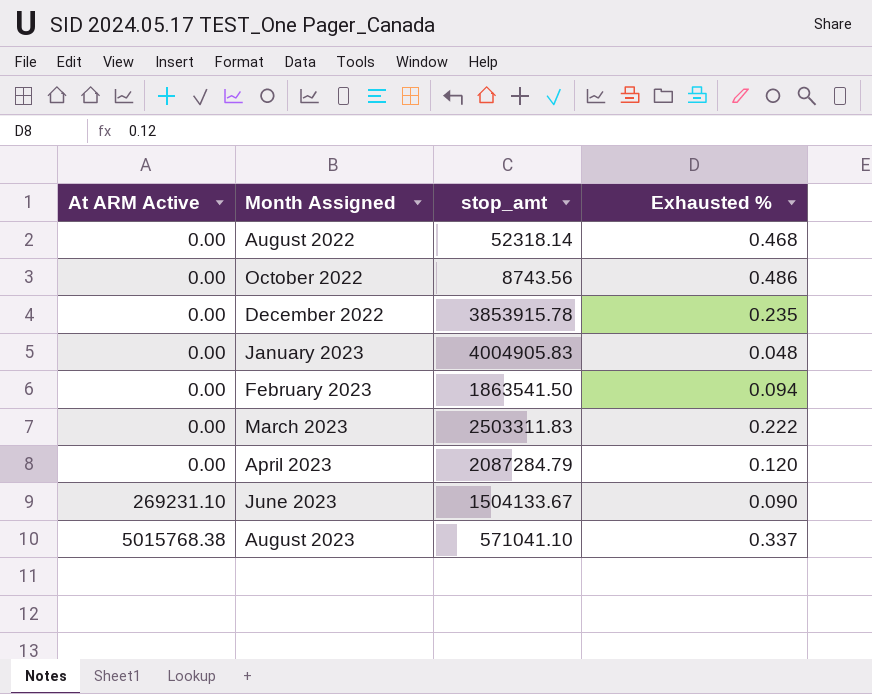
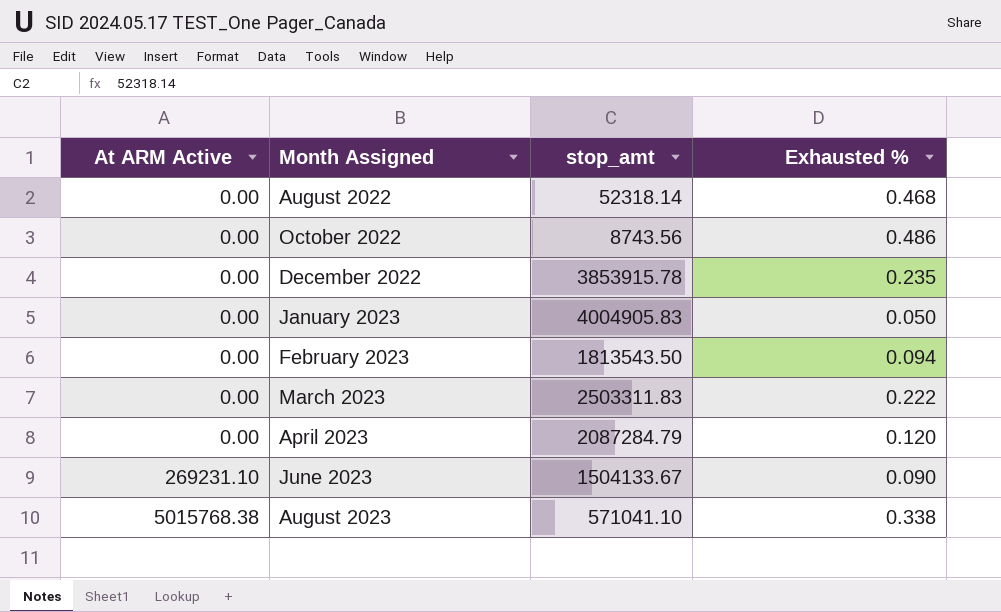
January 2023 | Exhausted %: 0.048 -> 0.050
February 2023 | stop_amt: 1863541.50 -> 1813543.50
August 2023 | Exhausted %: 0.337 -> 0.338

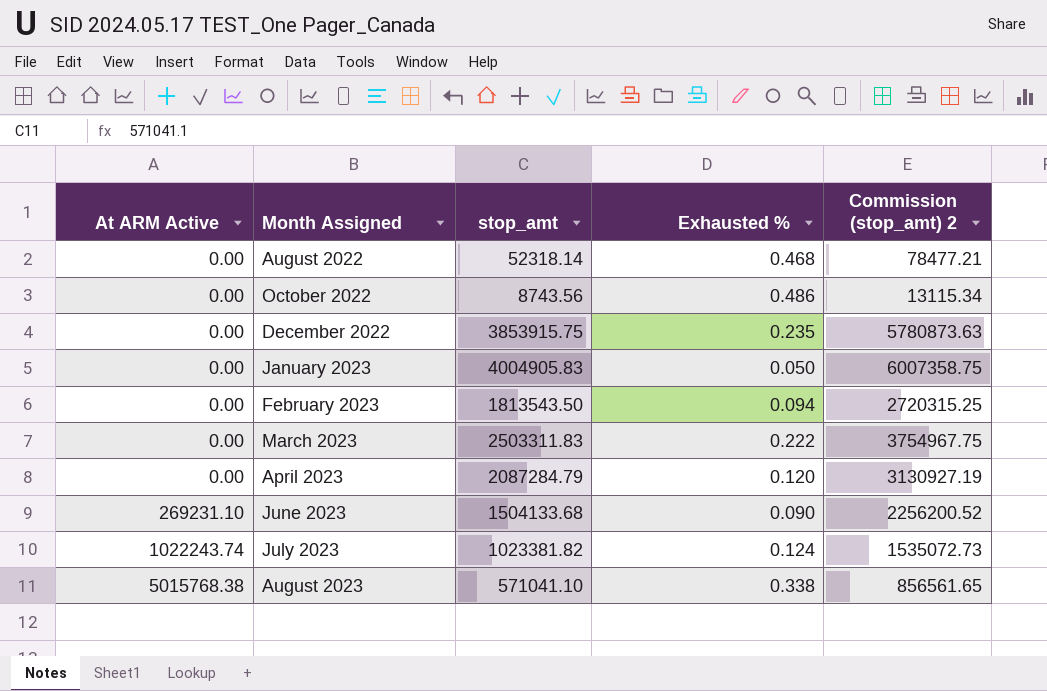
column Commission (stop_amt) 2 | formula: none -> [stop_amt] * 1.5
December 2022 | stop_amt: 3853915.78 -> 3853915.75
June 2023 | stop_amt: 1504133.67 -> 1504133.68
row July 2023: none -> 1022243.74 | 1023381.82 | 0.124 | 1535072.73

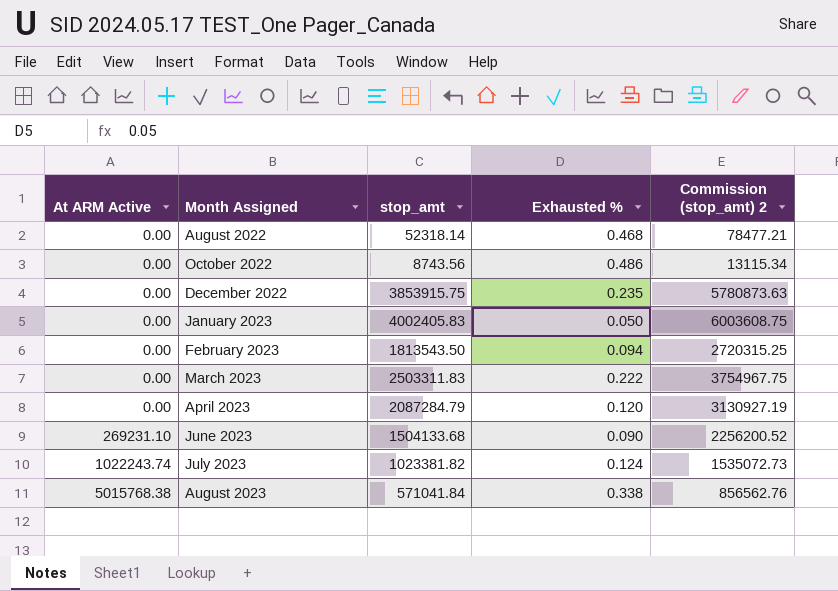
January 2023 | stop_amt: 4004905.83 -> 4002405.83
January 2023 | Commission (stop_amt) 2: 6007358.75 -> 6003608.75
August 2023 | stop_amt: 571041.10 -> 571041.84
August 2023 | Commission (stop_amt) 2: 856561.65 -> 856562.76

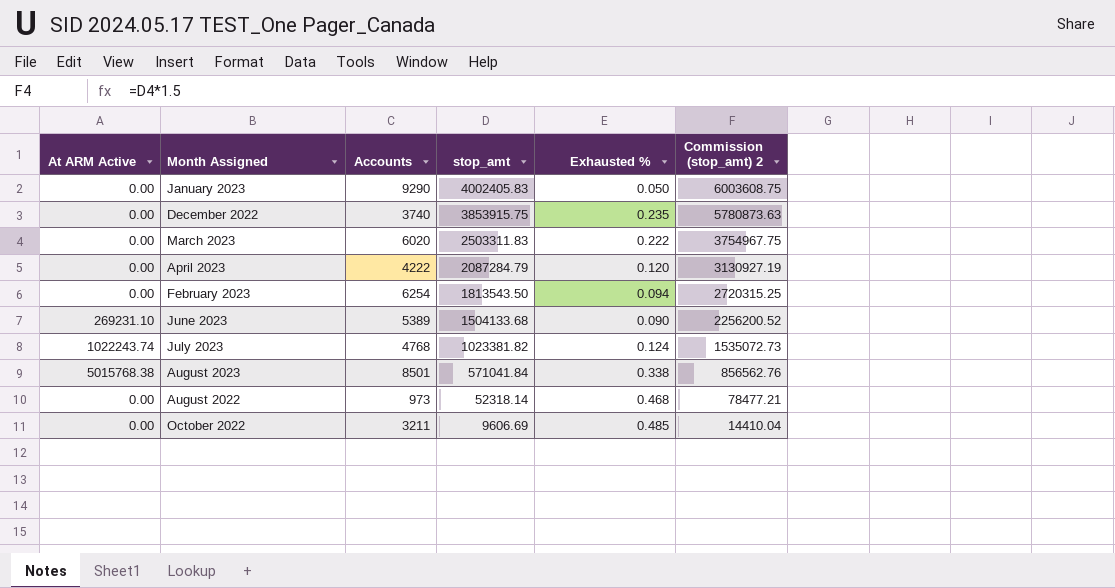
row order: At ARM Active ascending -> stop_amt descending
column Accounts | position: none -> 3
October 2022 | stop_amt: 8743.56 -> 9606.69
October 2022 | Exhausted %: 0.486 -> 0.485
October 2022 | Commission (stop_amt) 2: 13115.34 -> 14410.04

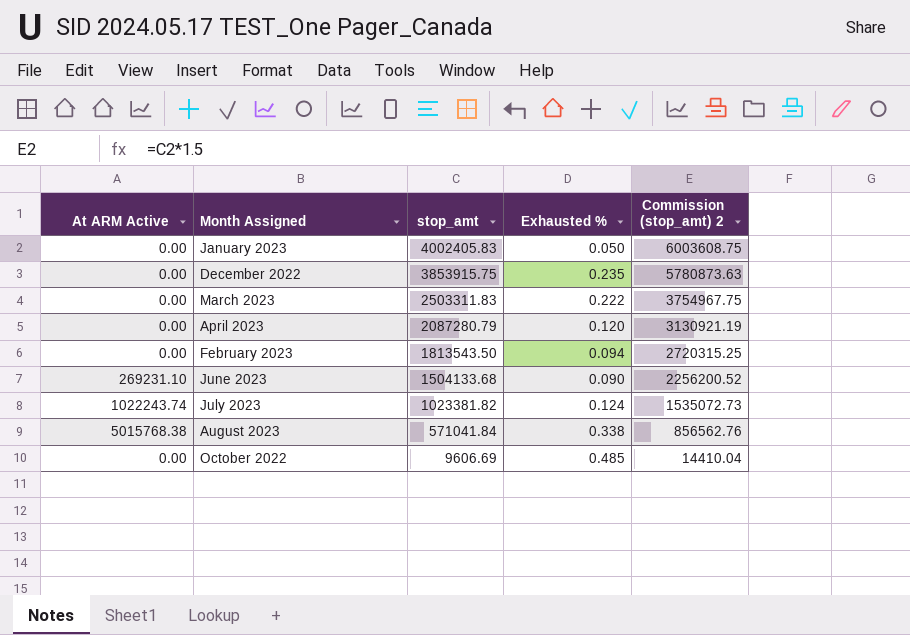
column Accounts | position: 3 -> none
row August 2022: 0.00 | 973 | 52318.14 | 0.468 | 78477.21 -> none
April 2023 | stop_amt: 2087284.79 -> 2087280.79
April 2023 | Commission (stop_amt) 2: 3130927.19 -> 3130921.19

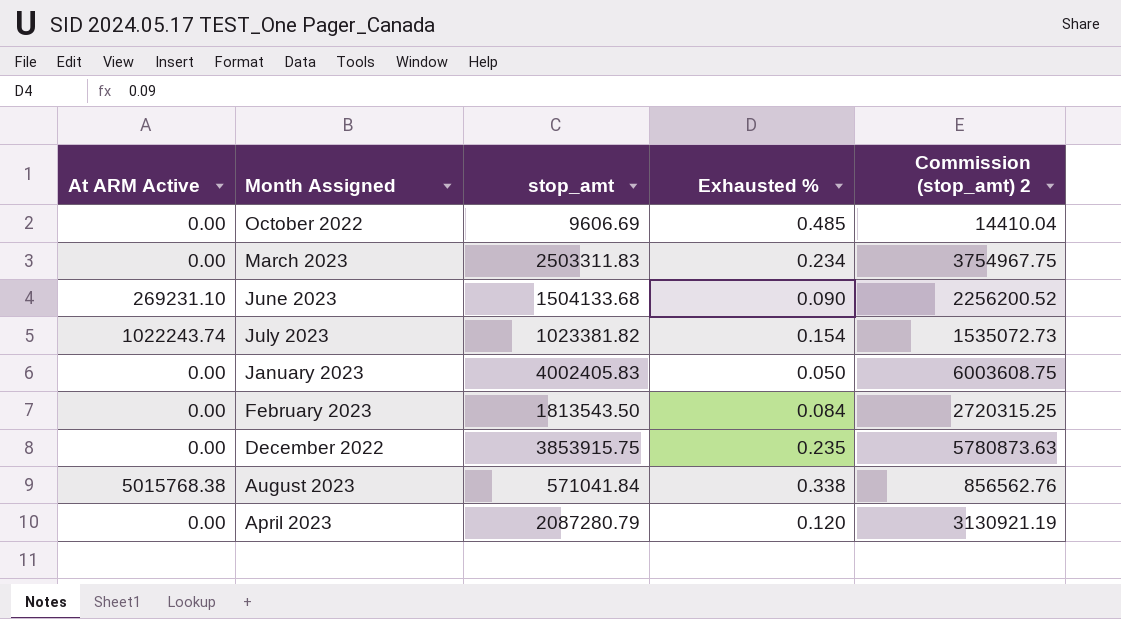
row order: stop_amt descending -> Month Assigned descending
March 2023 | Exhausted %: 0.222 -> 0.234
July 2023 | Exhausted %: 0.124 -> 0.154
February 2023 | Exhausted %: 0.094 -> 0.084

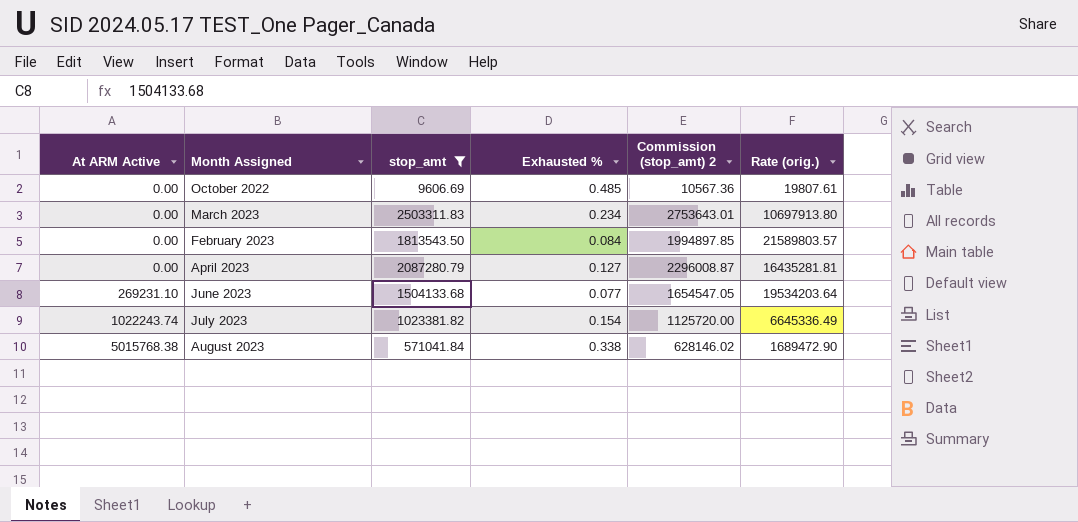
filter: none -> stop_amt <= 2503311.83
row order: Month Assigned descending -> At ARM Active ascending
column Commission (stop_amt) 2 | formula: [stop_amt] * 1.5 -> [stop_amt] * 1.1
column Rate (orig.) | formula: none -> [stop_amt] / [Exhausted %]
April 2023 | Exhausted %: 0.120 -> 0.127
June 2023 | Exhausted %: 0.090 -> 0.077

